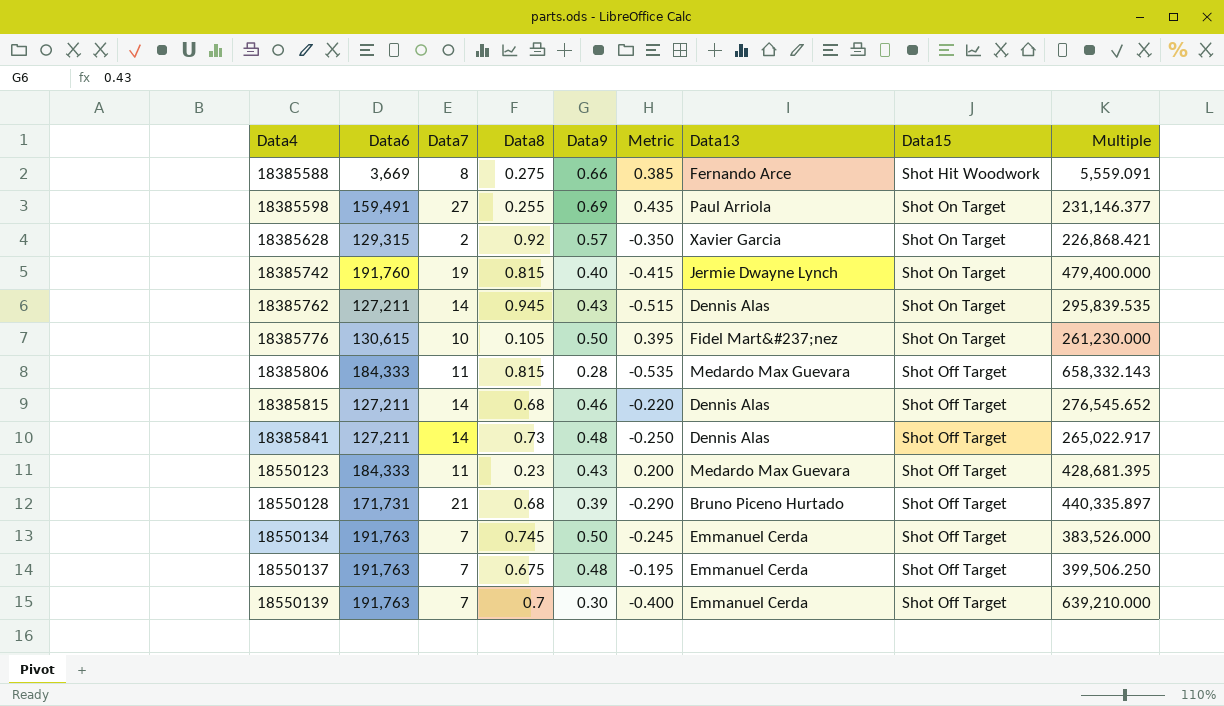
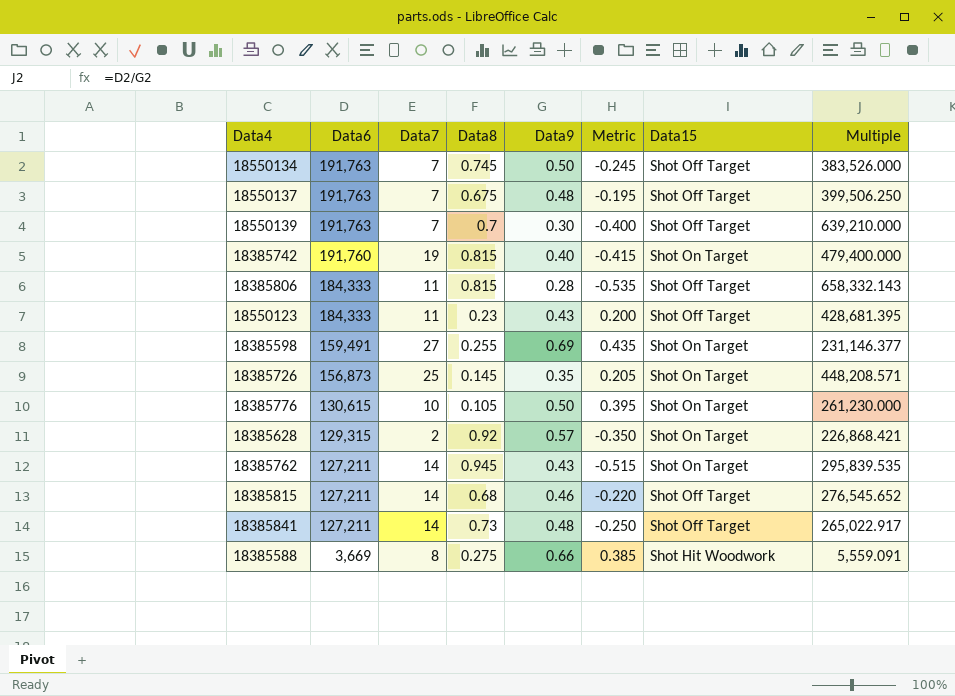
row order: Data4 ascending -> Data6 descending
column Data13 | position: 7 -> none
row 18550128: 171,731 | 21 | 0.68 | 0.39 | -0.290 | Bruno Piceno Hurtado | Shot Off Target | 440,335.897 -> none
row 18385726: none -> 156,873 | 25 | 0.145 | 0.35 | 0.205 | Shot On Target | 448,208.571

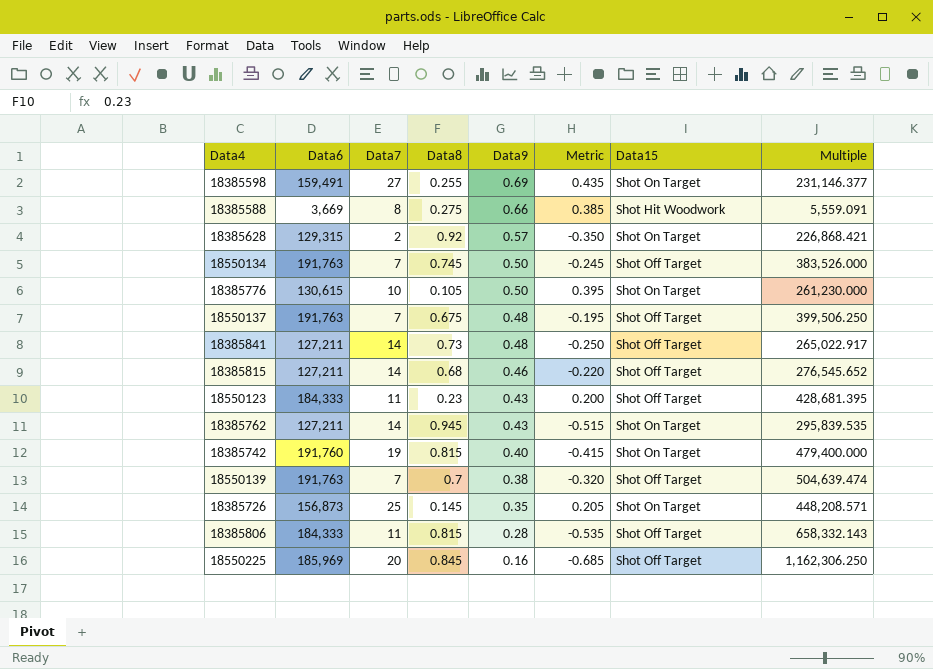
row order: Data6 descending -> Data9 descending
18550139 | Data9: 0.30 -> 0.38
18550139 | Metric: -0.400 -> -0.320
18550139 | Multiple: 639,210.000 -> 504,639.474
row 18550225: none -> 185,969 | 20 | 0.845 | 0.16 | -0.685 | Shot Off Target | 1,162,306.250

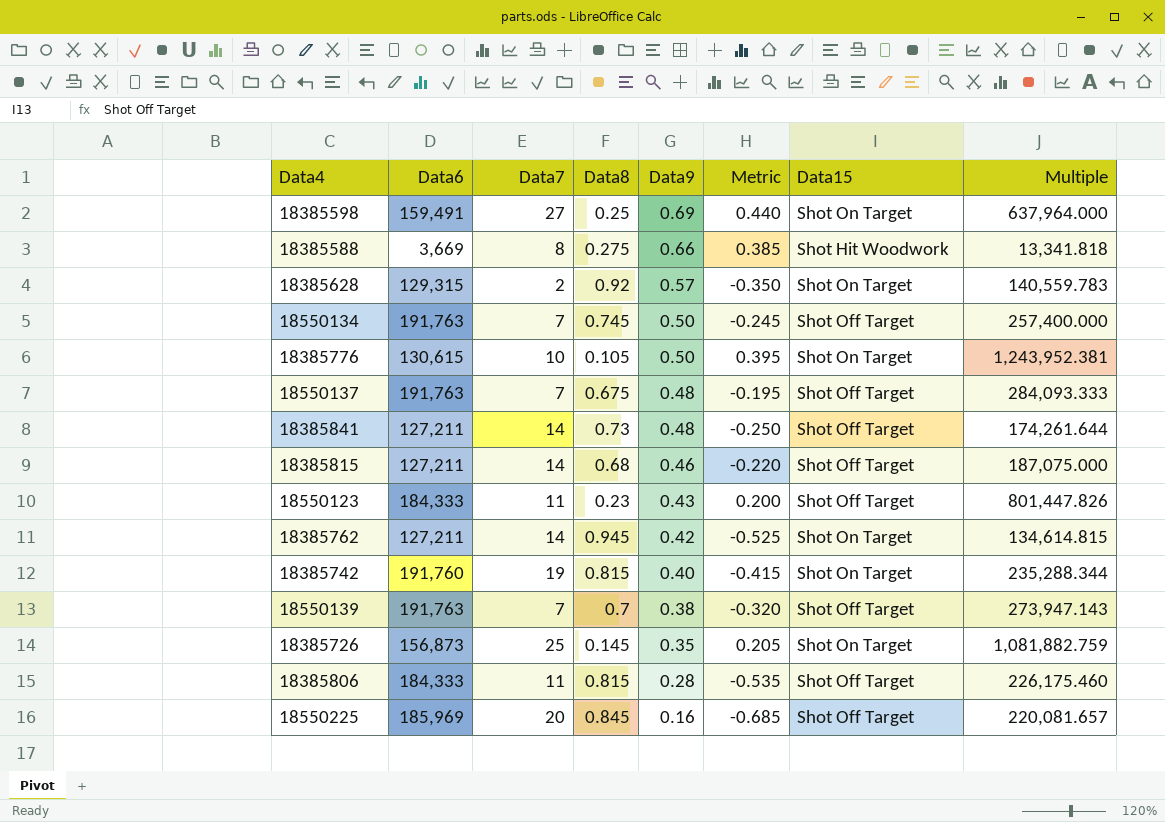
column Multiple | formula: [Data6] / [Data9] -> [Data6] / [Data8]
18385598 | Data8: 0.255 -> 0.25
18385598 | Metric: 0.435 -> 0.440
18385762 | Data9: 0.43 -> 0.42
18385762 | Metric: -0.515 -> -0.525

